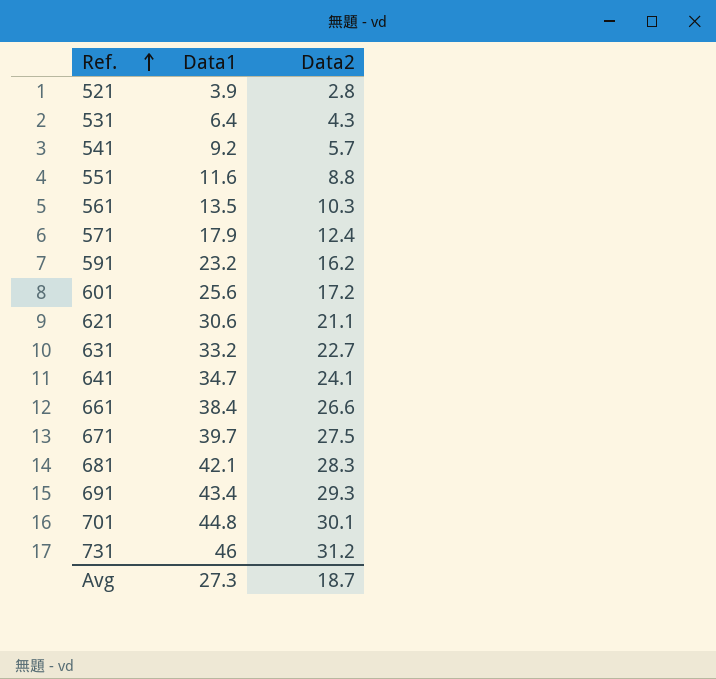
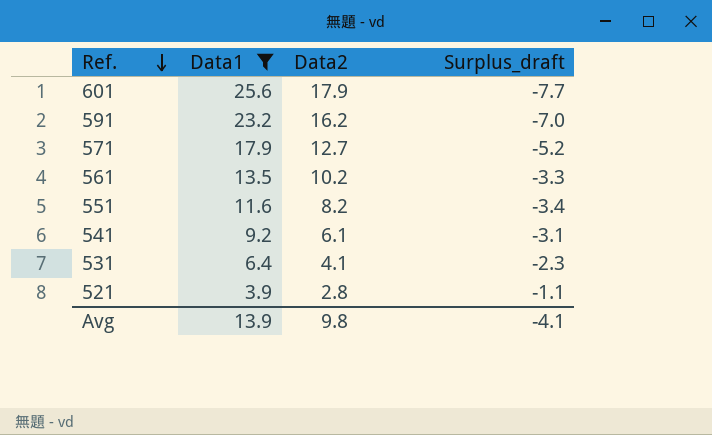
filter: none -> Data1 <= 25.6
row order: Ref. ascending -> Ref. descending
column Surplus_draft | formula: none -> [Data2] - [Data1]
601 | Data2: 17.2 -> 17.9
571 | Data2: 12.4 -> 12.7
561 | Data2: 10.3 -> 10.2
551 | Data2: 8.8 -> 8.2
541 | Data2: 5.7 -> 6.1
531 | Data2: 4.3 -> 4.1
Avg | Data1: 27.3 -> 13.9
Avg | Data2: 18.7 -> 9.8

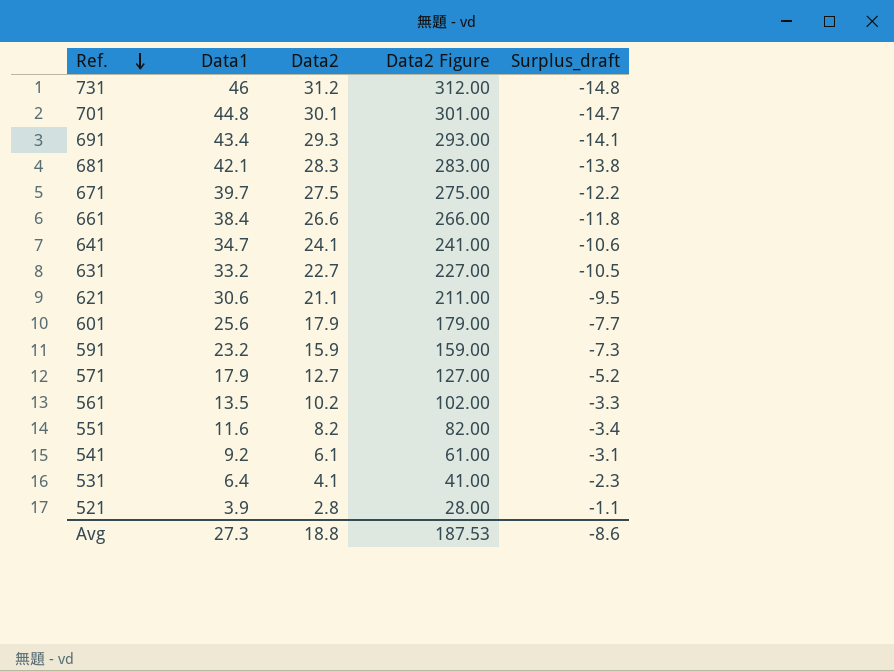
filter: Data1 <= 25.6 -> none
column Data2 Figure | formula: none -> [Data2] * 10
591 | Data2: 16.2 -> 15.9
591 | Surplus_draft: -7.0 -> -7.3
Avg | Data1: 13.9 -> 27.3
Avg | Data2: 9.8 -> 18.8
Avg | Surplus_draft: -4.1 -> -8.6

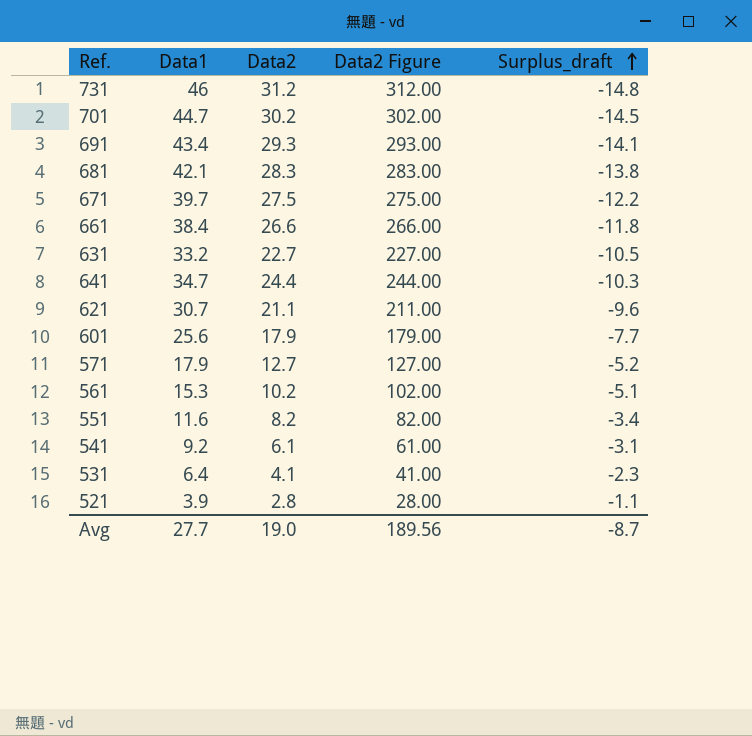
row order: Ref. descending -> Surplus_draft ascending
row 591: 23.2 | 15.9 | 159.00 | -7.3 -> none
701 | Data1: 44.8 -> 44.7
701 | Data2: 30.1 -> 30.2
701 | Data2 Figure: 301.00 -> 302.00
701 | Surplus_draft: -14.7 -> -14.5
641 | Data2: 24.1 -> 24.4
641 | Data2 Figure: 241.00 -> 244.00
641 | Surplus_draft: -10.6 -> -10.3
621 | Data1: 30.6 -> 30.7
621 | Surplus_draft: -9.5 -> -9.6
561 | Data1: 13.5 -> 15.3
561 | Surplus_draft: -3.3 -> -5.1
Avg | Data1: 27.3 -> 27.7
Avg | Data2: 18.8 -> 19.0
Avg | Data2 Figure: 187.53 -> 189.56
Avg | Surplus_draft: -8.6 -> -8.7

